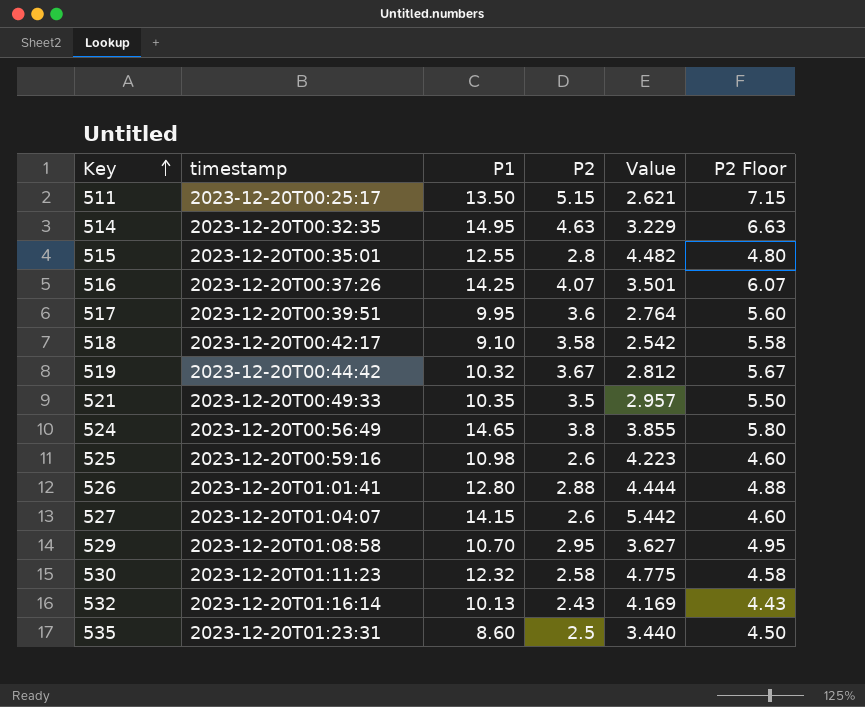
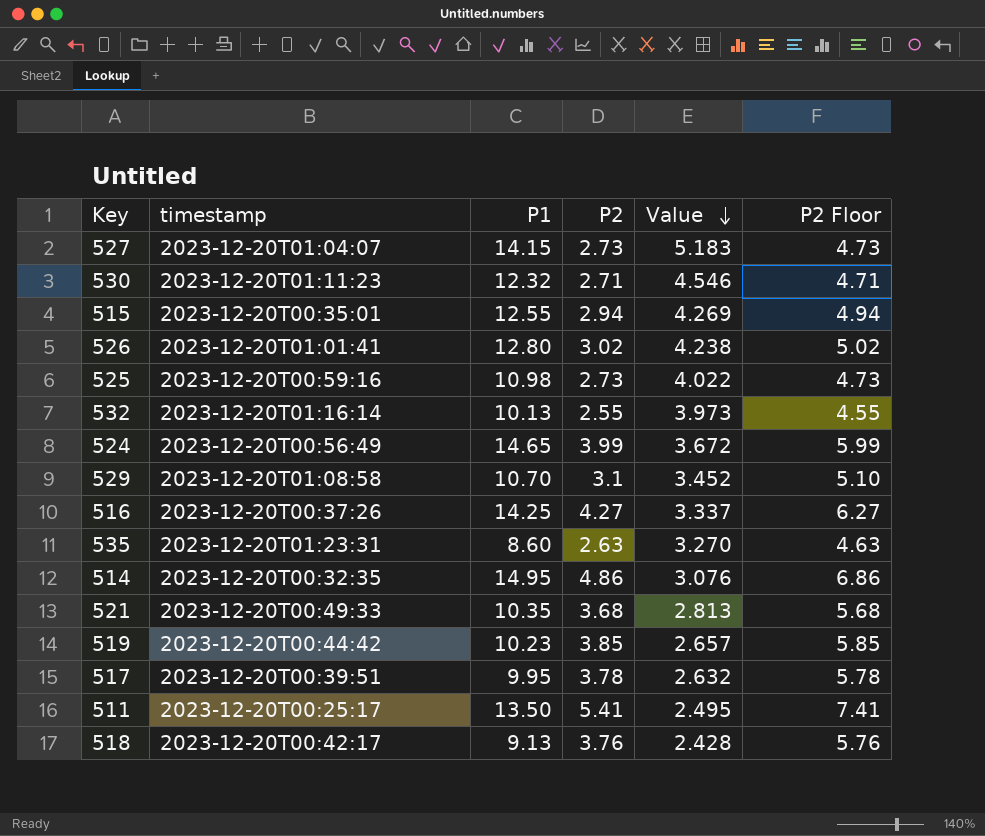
row order: Key ascending -> Value descending
527 | P2: 2.6 -> 2.73
527 | Value: 5.442 -> 5.183
527 | P2 Floor: 4.60 -> 4.73
530 | P2: 2.58 -> 2.71
530 | Value: 4.775 -> 4.546
530 | P2 Floor: 4.58 -> 4.71
515 | P2: 2.8 -> 2.94
515 | Value: 4.482 -> 4.269
515 | P2 Floor: 4.80 -> 4.94
526 | P2: 2.88 -> 3.02
526 | Value: 4.444 -> 4.238
526 | P2 Floor: 4.88 -> 5.02
525 | P2: 2.6 -> 2.73
525 | Value: 4.223 -> 4.022
525 | P2 Floor: 4.60 -> 4.73
532 | P2: 2.43 -> 2.55
532 | Value: 4.169 -> 3.973
532 | P2 Floor: 4.43 -> 4.55
524 | P2: 3.8 -> 3.99
524 | Value: 3.855 -> 3.672
524 | P2 Floor: 5.80 -> 5.99
529 | P2: 2.95 -> 3.1
529 | Value: 3.627 -> 3.452
529 | P2 Floor: 4.95 -> 5.10
516 | P2: 4.07 -> 4.27
516 | Value: 3.501 -> 3.337
516 | P2 Floor: 6.07 -> 6.27
535 | P2: 2.5 -> 2.63
535 | Value: 3.440 -> 3.270
535 | P2 Floor: 4.50 -> 4.63
514 | P2: 4.63 -> 4.86
514 | Value: 3.229 -> 3.076
514 | P2 Floor: 6.63 -> 6.86
521 | P2: 3.5 -> 3.68
521 | Value: 2.957 -> 2.813
521 | P2 Floor: 5.50 -> 5.68
519 | P1: 10.32 -> 10.23
519 | P2: 3.67 -> 3.85
519 | Value: 2.812 -> 2.657
519 | P2 Floor: 5.67 -> 5.85
517 | P2: 3.6 -> 3.78
517 | Value: 2.764 -> 2.632
517 | P2 Floor: 5.60 -> 5.78
511 | P2: 5.15 -> 5.41
511 | Value: 2.621 -> 2.495
511 | P2 Floor: 7.15 -> 7.41
518 | P1: 9.10 -> 9.13
518 | P2: 3.58 -> 3.76
518 | Value: 2.542 -> 2.428
518 | P2 Floor: 5.58 -> 5.76

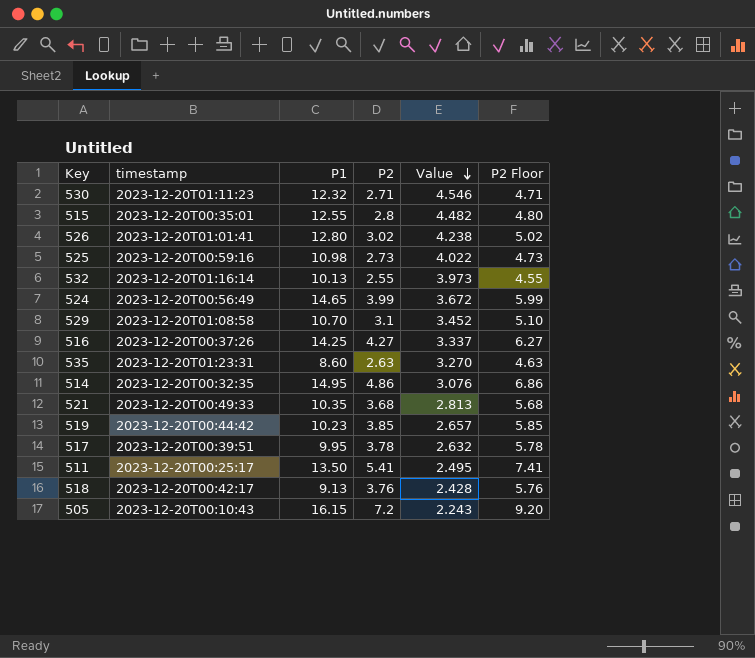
row 527: 2023-12-20T01:04:07 | 14.15 | 2.73 | 5.183 | 4.73 -> none
515 | P2: 2.94 -> 2.8
515 | Value: 4.269 -> 4.482
515 | P2 Floor: 4.94 -> 4.80
row 505: none -> 2023-12-20T00:10:43 | 16.15 | 7.2 | 2.243 | 9.20

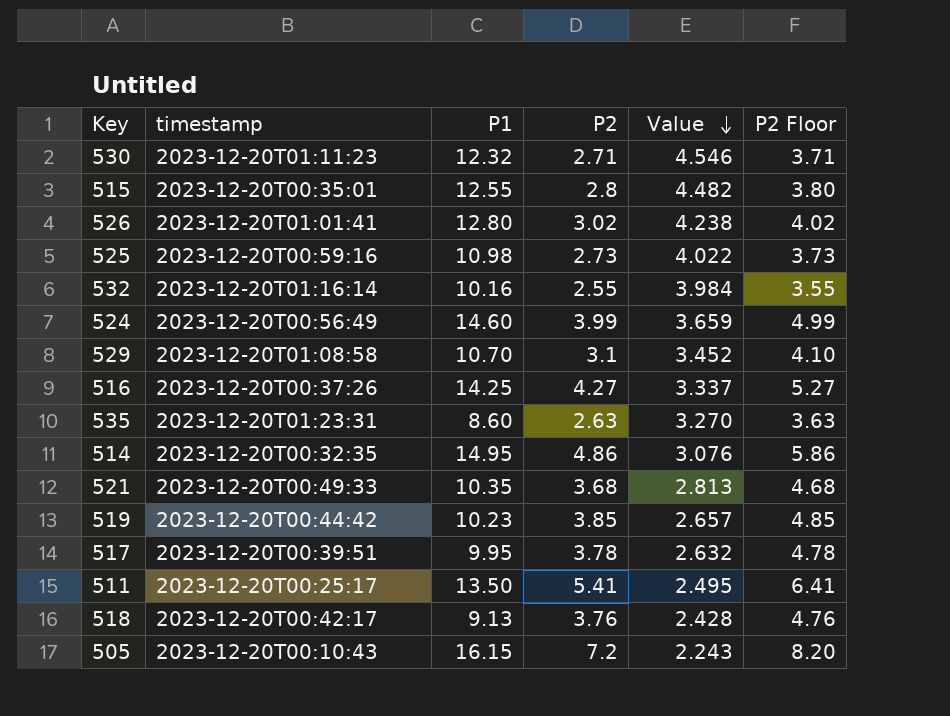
column P2 Floor | formula: [P2] + 2 -> [P2] + 1
532 | P1: 10.13 -> 10.16
532 | Value: 3.973 -> 3.984
524 | P1: 14.65 -> 14.60
524 | Value: 3.672 -> 3.659

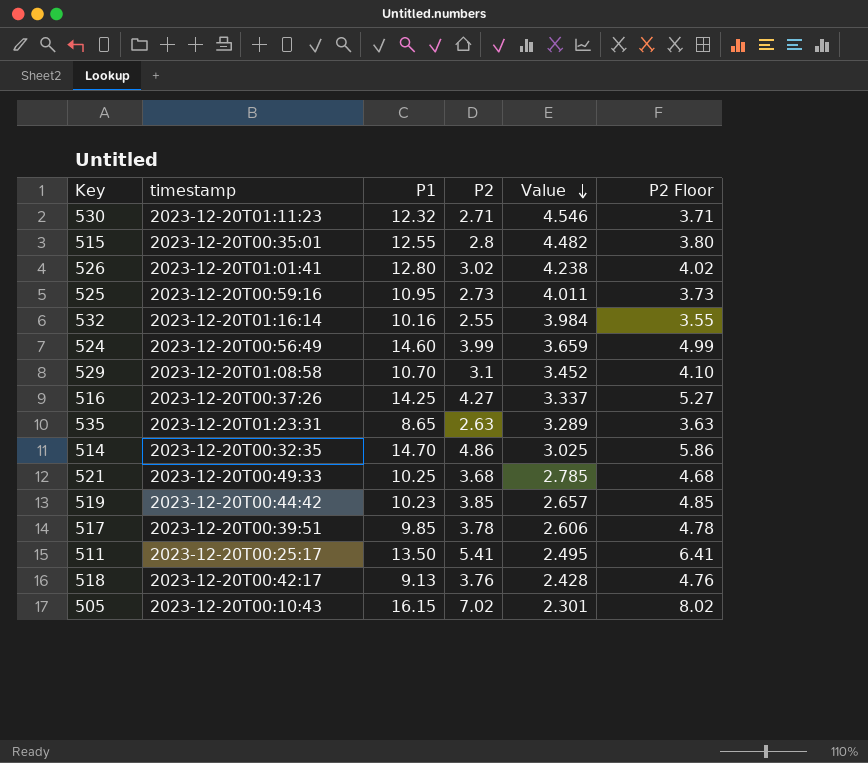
525 | P1: 10.98 -> 10.95
525 | Value: 4.022 -> 4.011
535 | P1: 8.60 -> 8.65
535 | Value: 3.270 -> 3.289
514 | P1: 14.95 -> 14.70
514 | Value: 3.076 -> 3.025
521 | P1: 10.35 -> 10.25
521 | Value: 2.813 -> 2.785
517 | P1: 9.95 -> 9.85
517 | Value: 2.632 -> 2.606
505 | P2: 7.2 -> 7.02
505 | Value: 2.243 -> 2.301
505 | P2 Floor: 8.20 -> 8.02

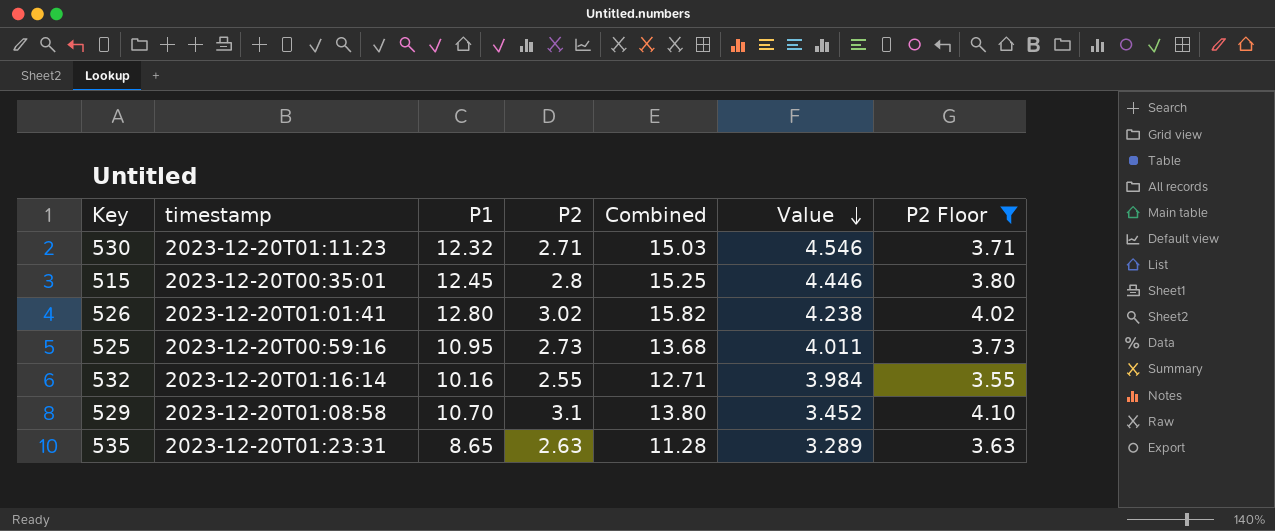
filter: none -> P2 Floor <= 4.10
column Combined | formula: none -> [P1] + [P2]
515 | P1: 12.55 -> 12.45
515 | Value: 4.482 -> 4.446

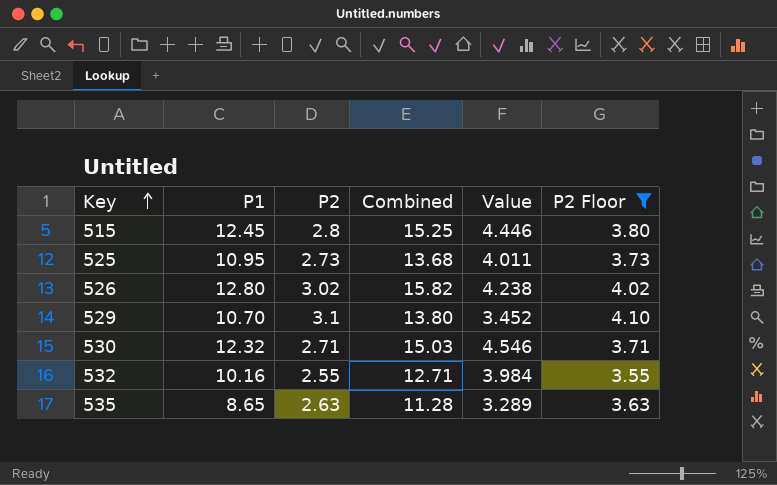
row order: Value descending -> Key ascending
column timestamp | position: 2 -> none

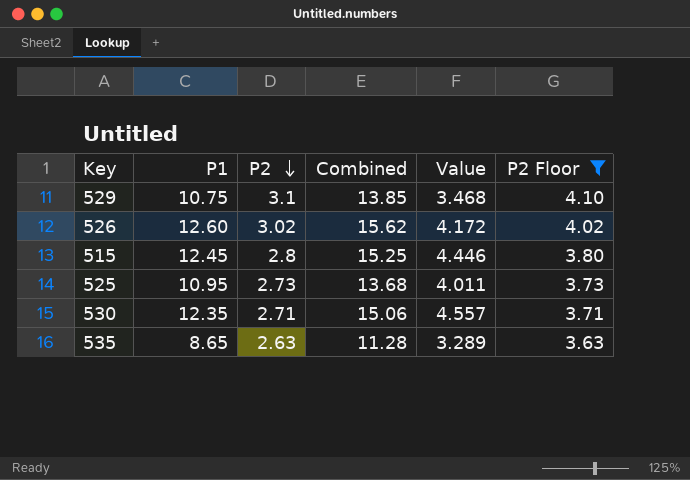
row order: Key ascending -> P2 descending
row 532: 10.16 | 2.55 | 12.71 | 3.984 | 3.55 -> none
529 | P1: 10.70 -> 10.75
529 | Combined: 13.80 -> 13.85
529 | Value: 3.452 -> 3.468
526 | P1: 12.80 -> 12.60
526 | Combined: 15.82 -> 15.62
526 | Value: 4.238 -> 4.172
530 | P1: 12.32 -> 12.35
530 | Combined: 15.03 -> 15.06
530 | Value: 4.546 -> 4.557

